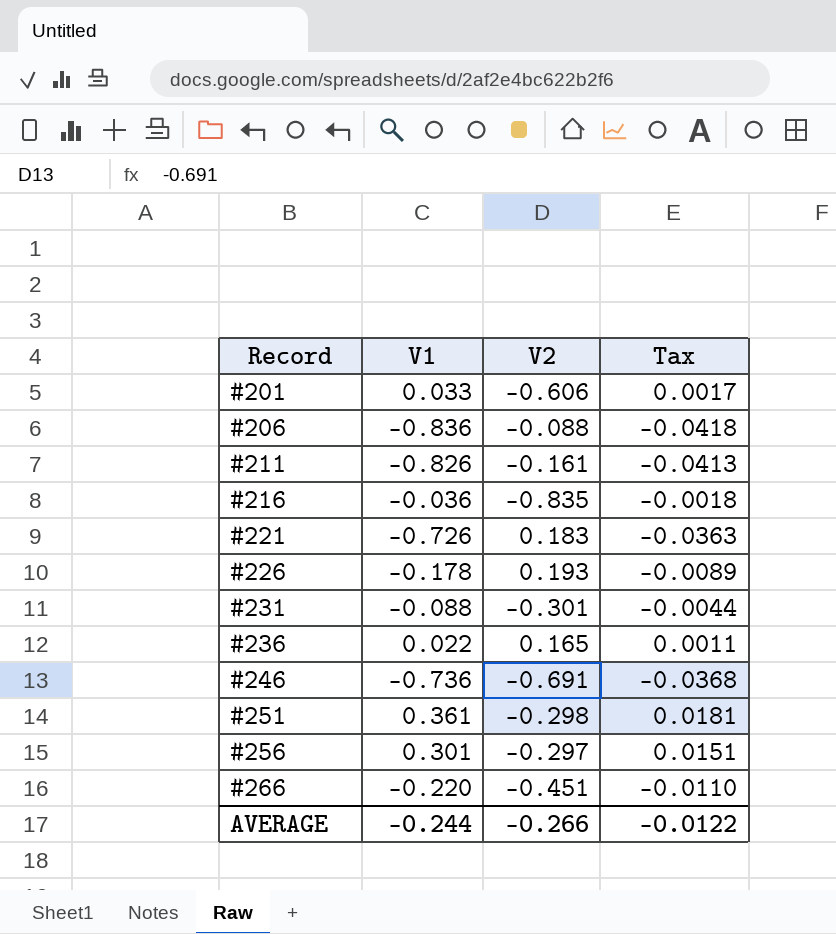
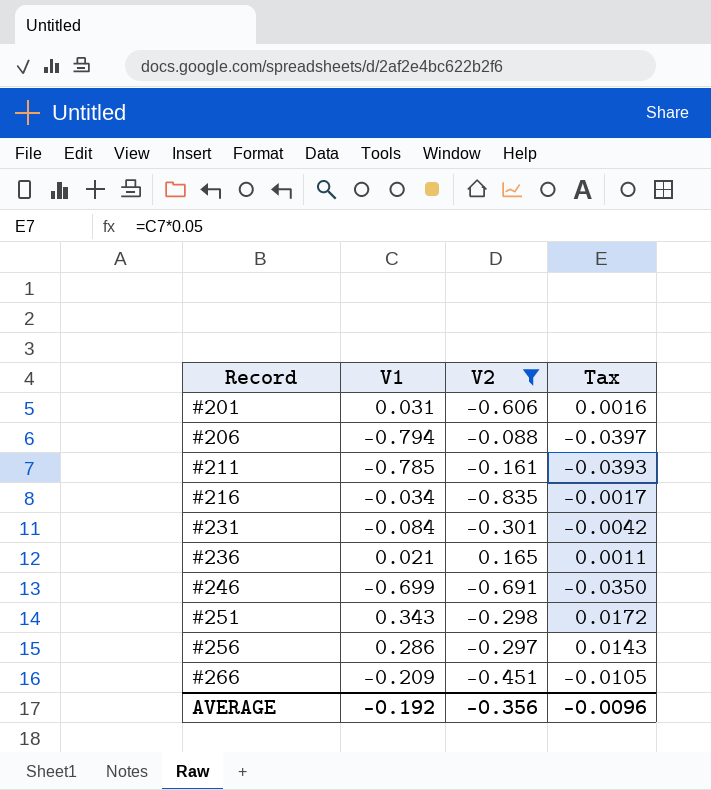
filter: none -> V2 <= 0.165
#201 | V1: 0.033 -> 0.031
#201 | Tax: 0.0017 -> 0.0016
#206 | V1: -0.836 -> -0.794
#206 | Tax: -0.0418 -> -0.0397
#211 | V1: -0.826 -> -0.785
#211 | Tax: -0.0413 -> -0.0393
#216 | V1: -0.036 -> -0.034
#216 | Tax: -0.0018 -> -0.0017
#231 | V1: -0.088 -> -0.084
#231 | Tax: -0.0044 -> -0.0042
#236 | V1: 0.022 -> 0.021
#246 | V1: -0.736 -> -0.699
#246 | Tax: -0.0368 -> -0.0350
#251 | V1: 0.361 -> 0.343
#251 | Tax: 0.0181 -> 0.0172
#256 | V1: 0.301 -> 0.286
#256 | Tax: 0.0151 -> 0.0143
#266 | V1: -0.220 -> -0.209
#266 | Tax: -0.0110 -> -0.0105
AVERAGE | V1: -0.244 -> -0.192
AVERAGE | V2: -0.266 -> -0.356
AVERAGE | Tax: -0.0122 -> -0.0096

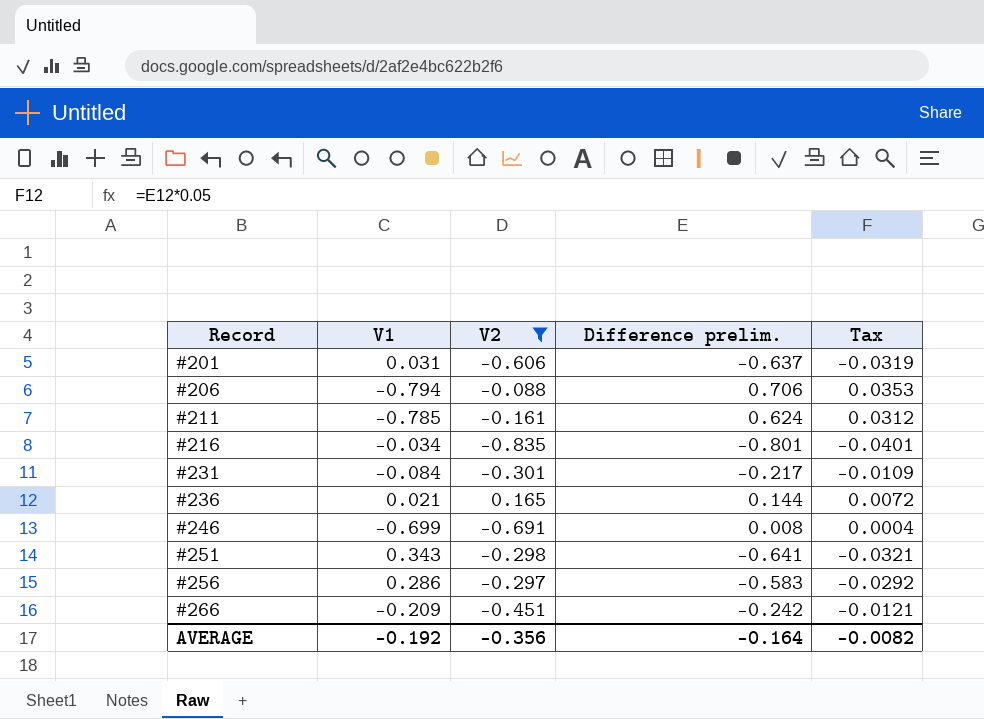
column Difference prelim. | formula: none -> [V2] - [V1]
column Tax | formula: [V1] * 0.05 -> [Difference prelim.] * 0.05
AVERAGE | Tax: -0.0096 -> -0.0082

